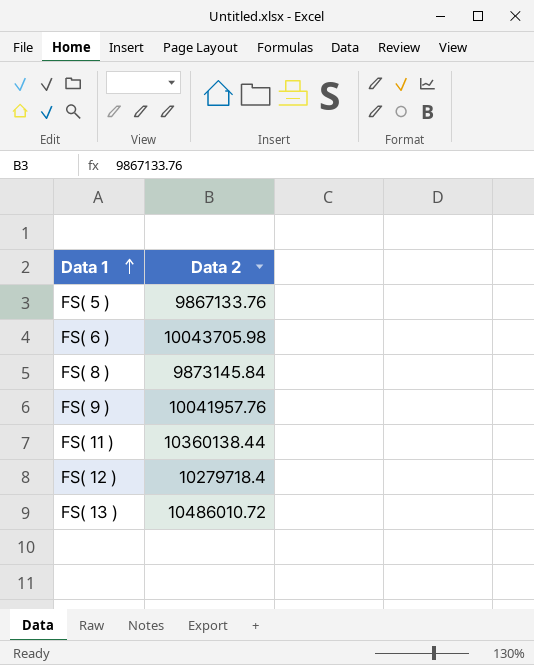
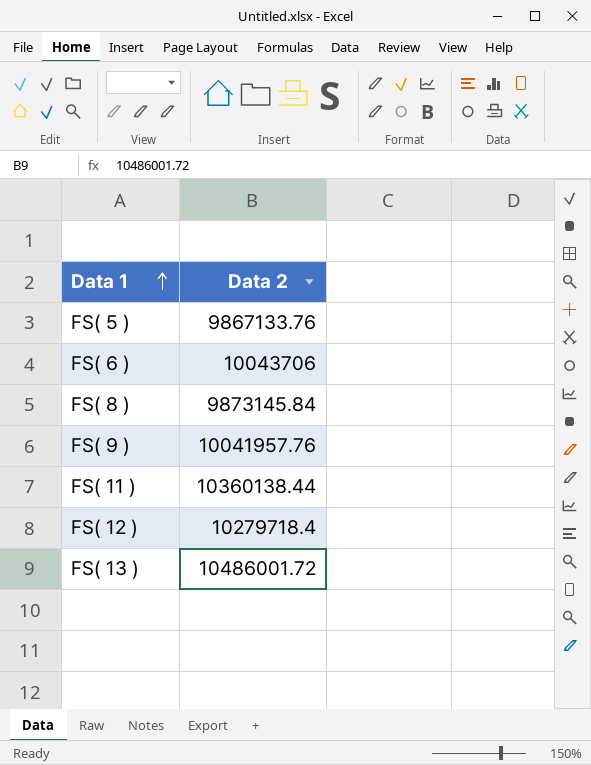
FS( 6 ) | Data 2: 10043705.98 -> 10043706
FS( 13 ) | Data 2: 10486010.72 -> 10486001.72

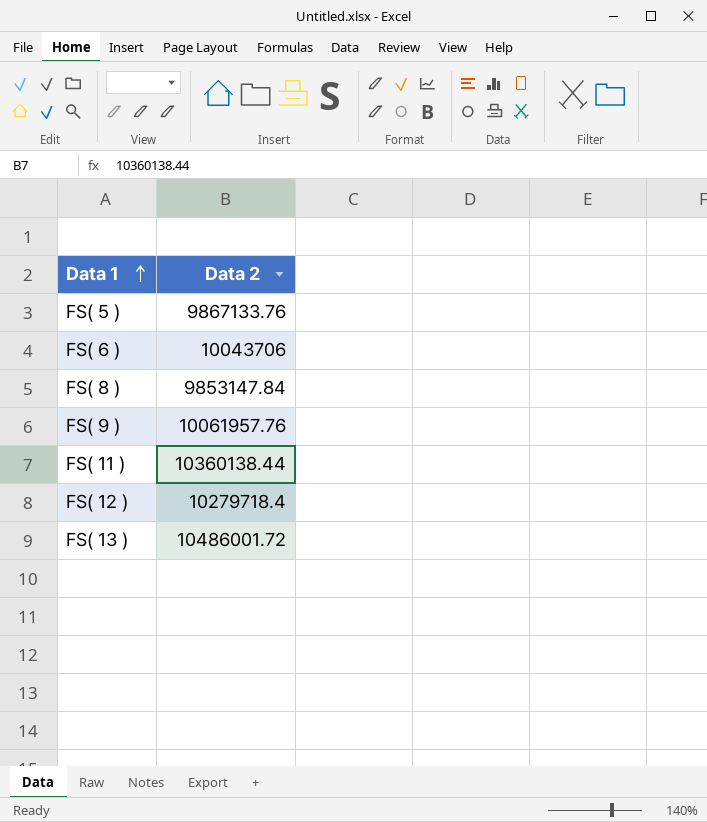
FS( 8 ) | Data 2: 9873145.84 -> 9853147.84
FS( 9 ) | Data 2: 10041957.76 -> 10061957.76

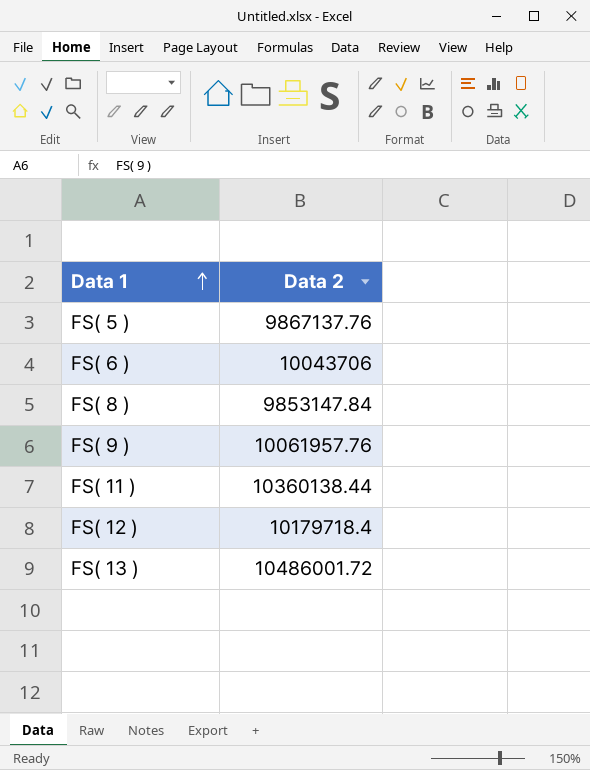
FS( 5 ) | Data 2: 9867133.76 -> 9867137.76
FS( 12 ) | Data 2: 10279718.4 -> 10179718.4

